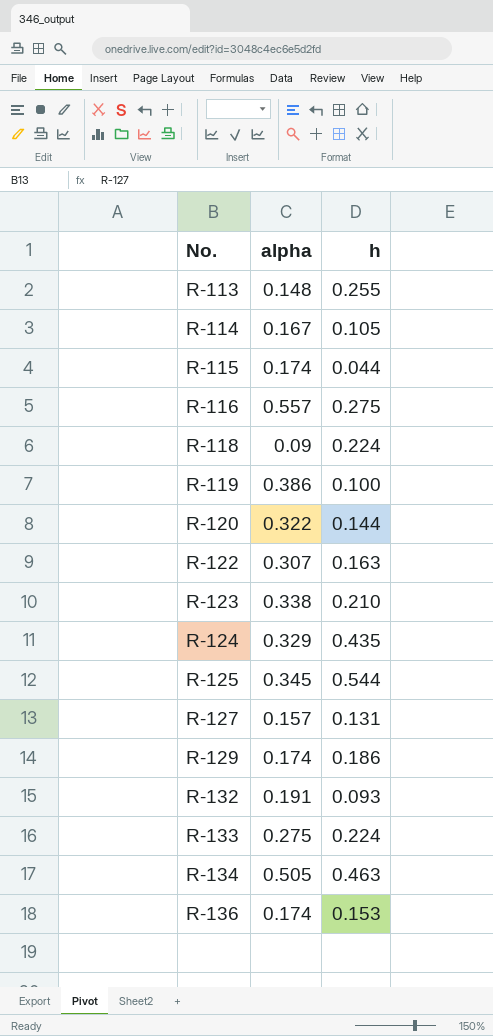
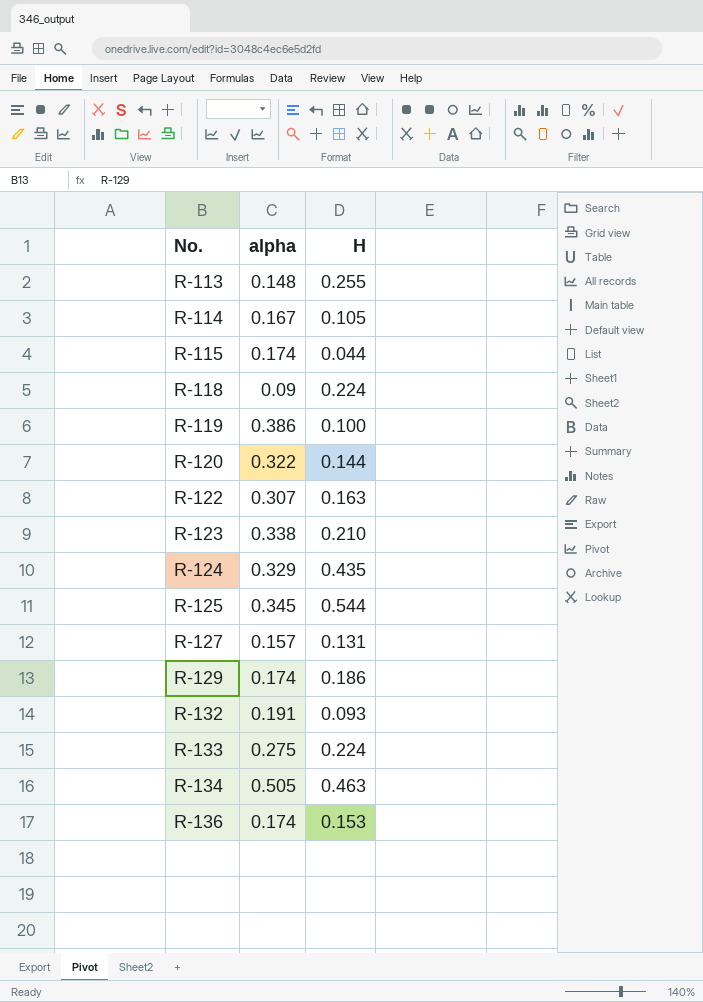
column name: h -> H
row R-116: 0.557 | 0.275 -> none

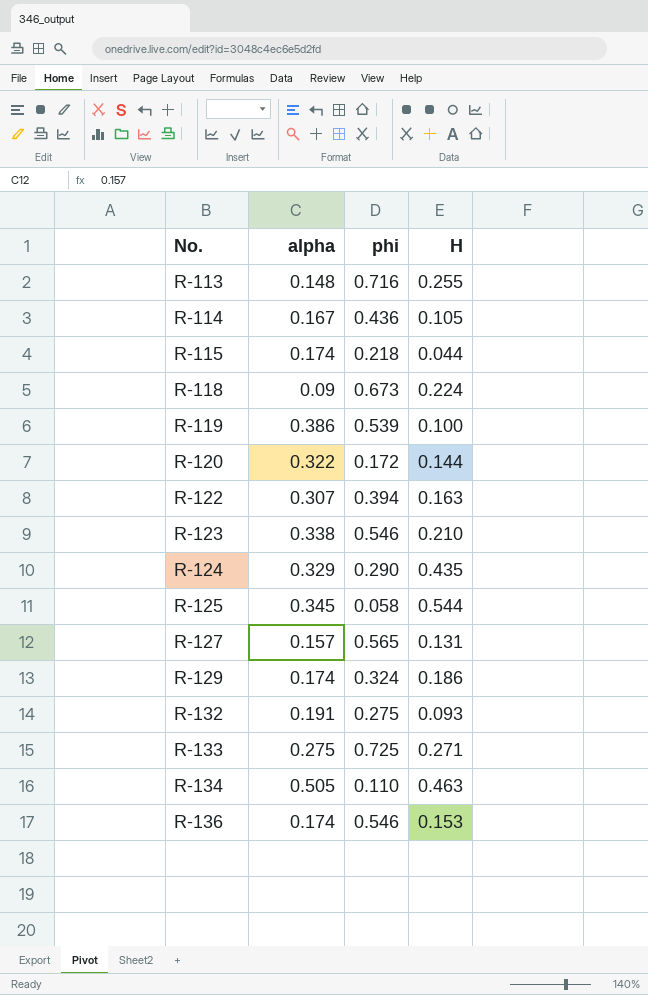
column phi | position: none -> 3
R-133 | H: 0.224 -> 0.271

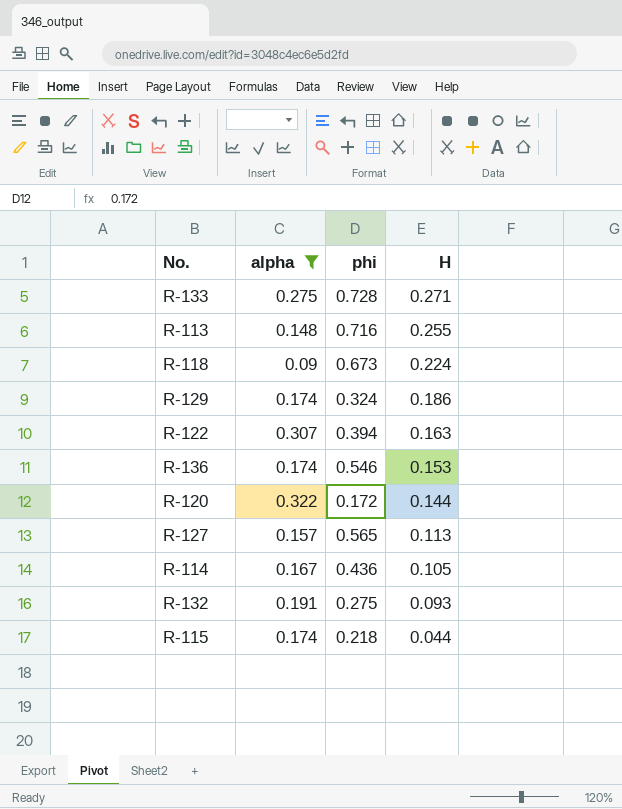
filter: none -> alpha <= 0.322
row order: No. ascending -> H descending
R-133 | phi: 0.725 -> 0.728
R-127 | H: 0.131 -> 0.113

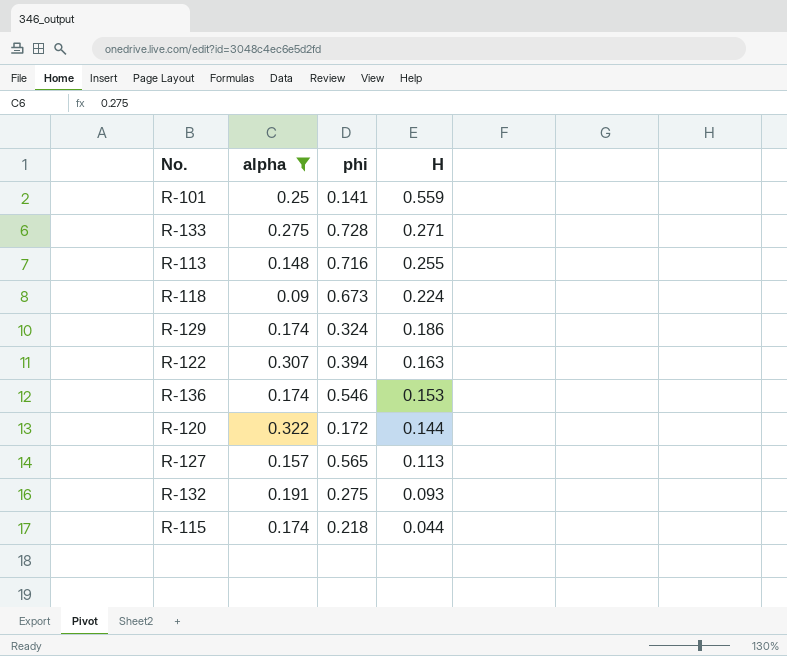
row R-114: 0.167 | 0.436 | 0.105 -> none
row R-101: none -> 0.25 | 0.141 | 0.559

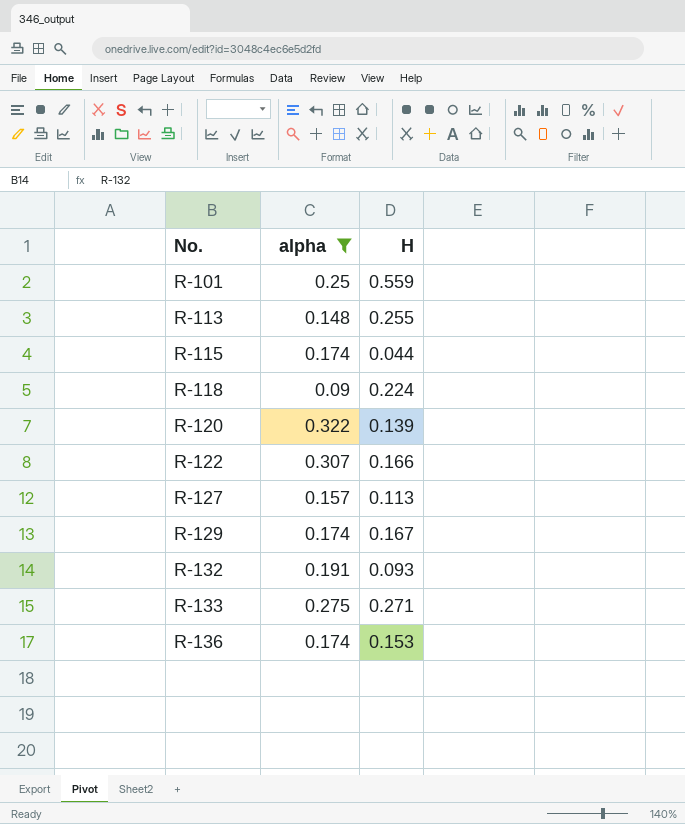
row order: H descending -> No. ascending
column phi | position: 3 -> none
R-120 | H: 0.144 -> 0.139
R-122 | H: 0.163 -> 0.166
R-129 | H: 0.186 -> 0.167

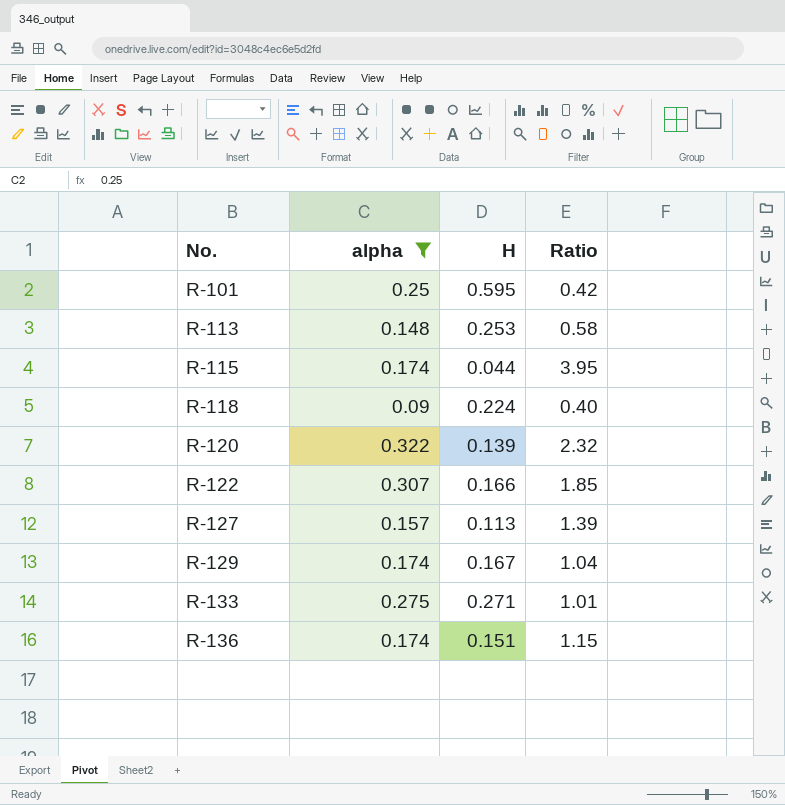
column Ratio | formula: none -> [alpha] / [H]
row R-132: 0.191 | 0.093 -> none
R-101 | H: 0.559 -> 0.595
R-113 | H: 0.255 -> 0.253
R-136 | H: 0.153 -> 0.151

